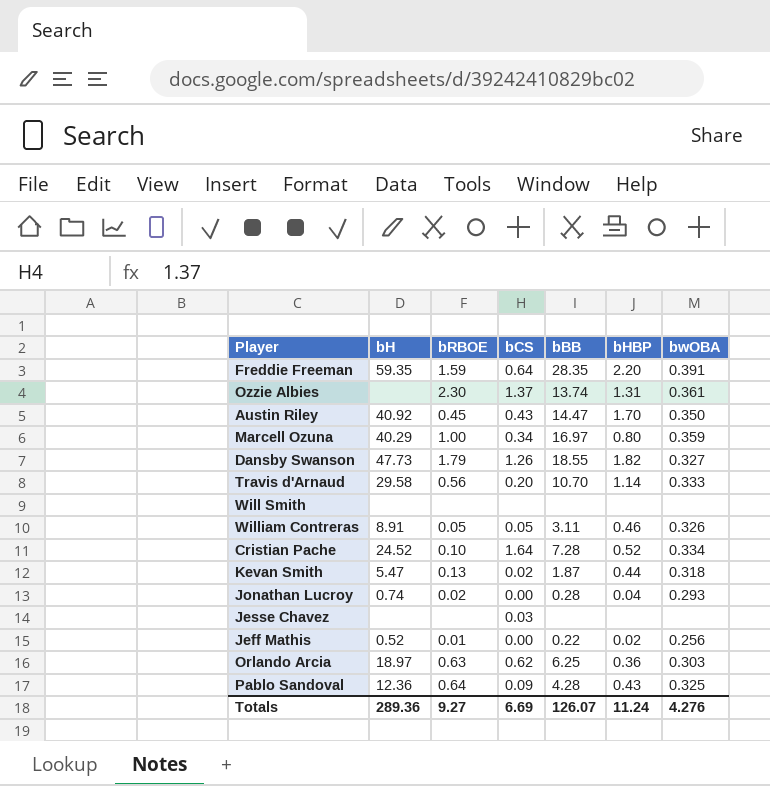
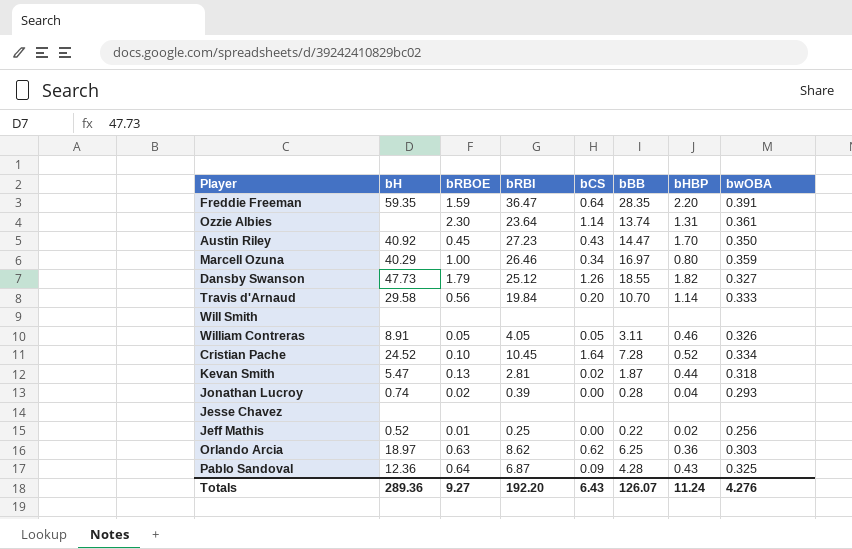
column bRBI | position: none -> 4
Ozzie Albies | bCS: 1.37 -> 1.14
Jesse Chavez | bCS: 0.03 -> none
Totals | bCS: 6.69 -> 6.43

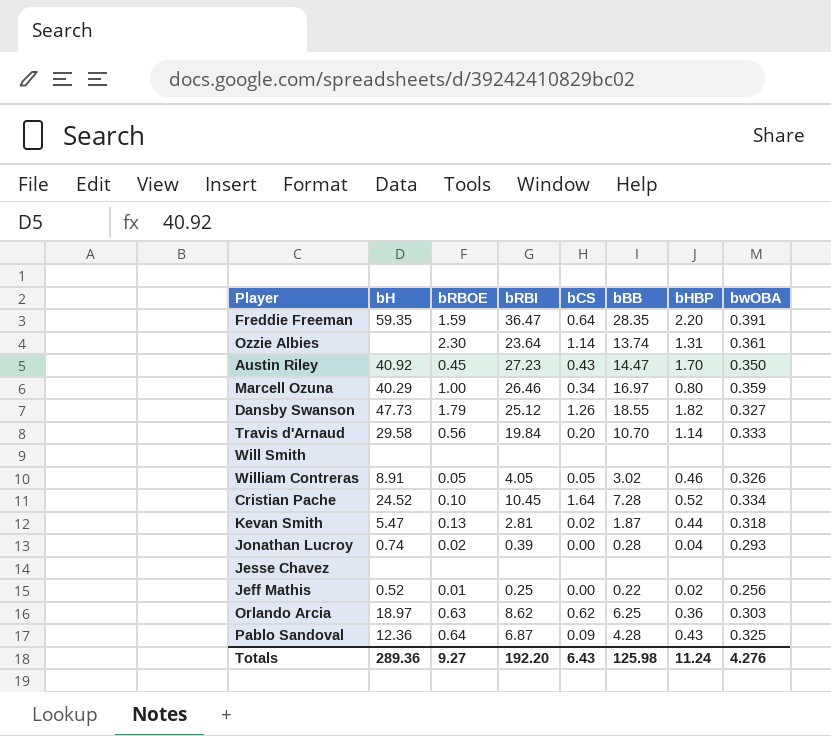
William Contreras | bBB: 3.11 -> 3.02
Totals | bBB: 126.07 -> 125.98

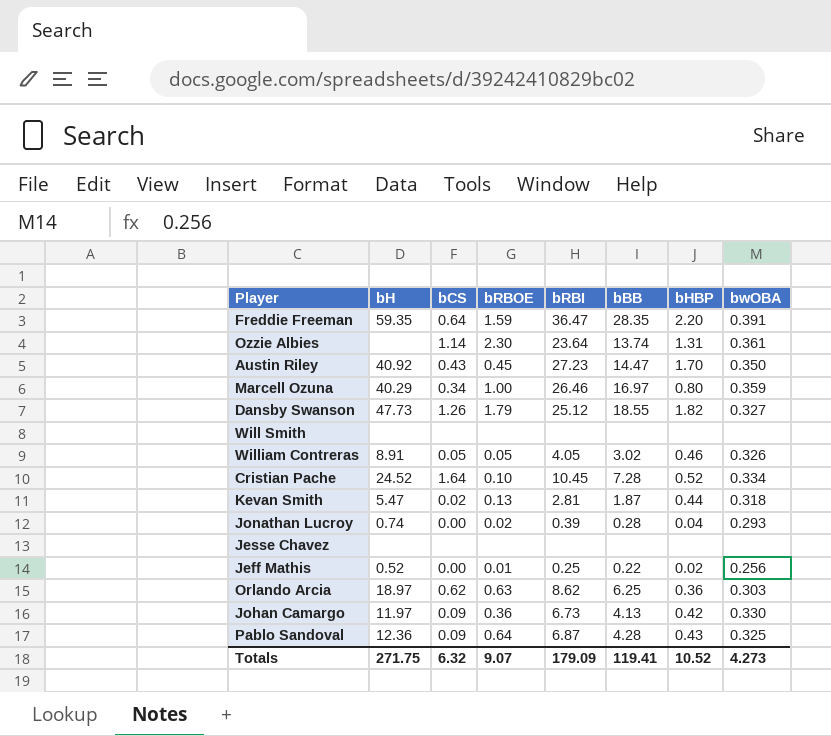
column bCS | position: 5 -> 3
row Travis d'Arnaud: 29.58 | 0.56 | 19.84 | 0.20 | 10.70 | 1.14 | 0.333 -> none
row Johan Camargo: none -> 11.97 | 0.09 | 0.36 | 6.73 | 4.13 | 0.42 | 0.330
Totals | bH: 289.36 -> 271.75
Totals | bCS: 6.43 -> 6.32
Totals | bRBOE: 9.27 -> 9.07
Totals | bRBI: 192.20 -> 179.09
Totals | bBB: 125.98 -> 119.41
Totals | bHBP: 11.24 -> 10.52
Totals | bwOBA: 4.276 -> 4.273

